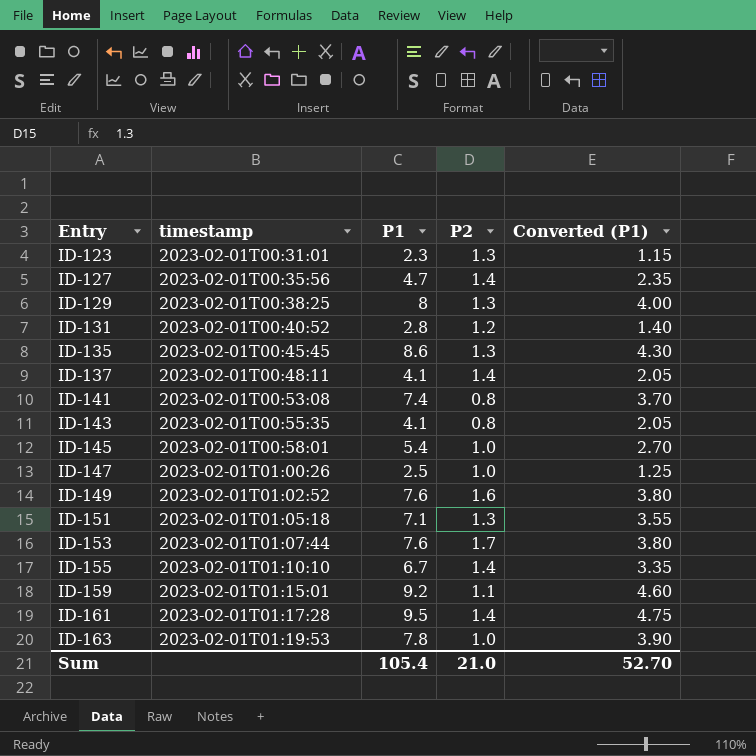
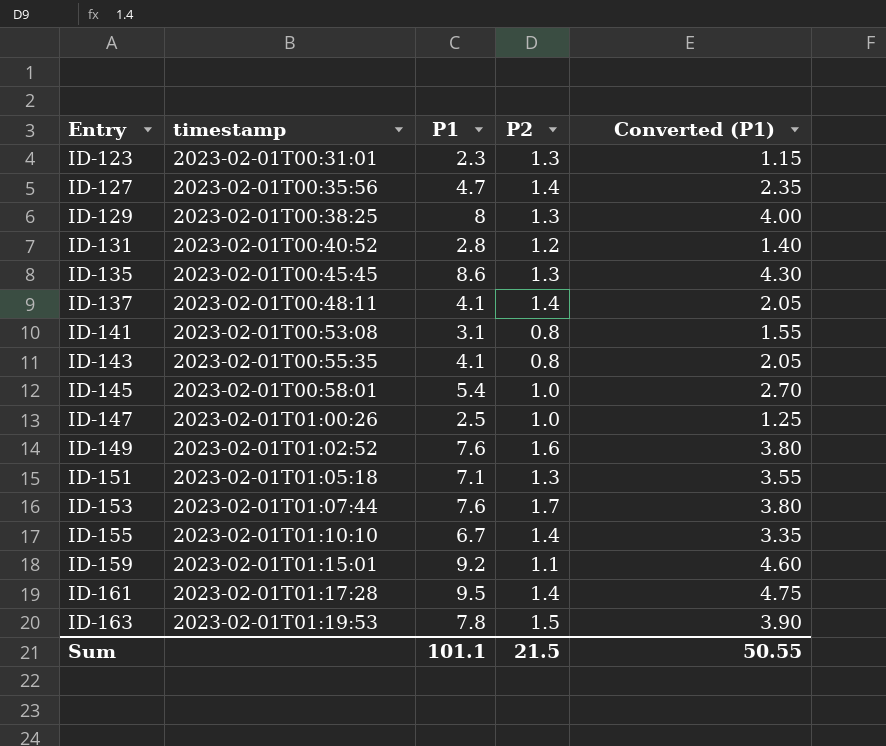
ID-141 | P1: 7.4 -> 3.1
ID-141 | Converted (P1): 3.70 -> 1.55
ID-163 | P2: 1.0 -> 1.5
Sum | P1: 105.4 -> 101.1
Sum | P2: 21.0 -> 21.5
Sum | Converted (P1): 52.70 -> 50.55

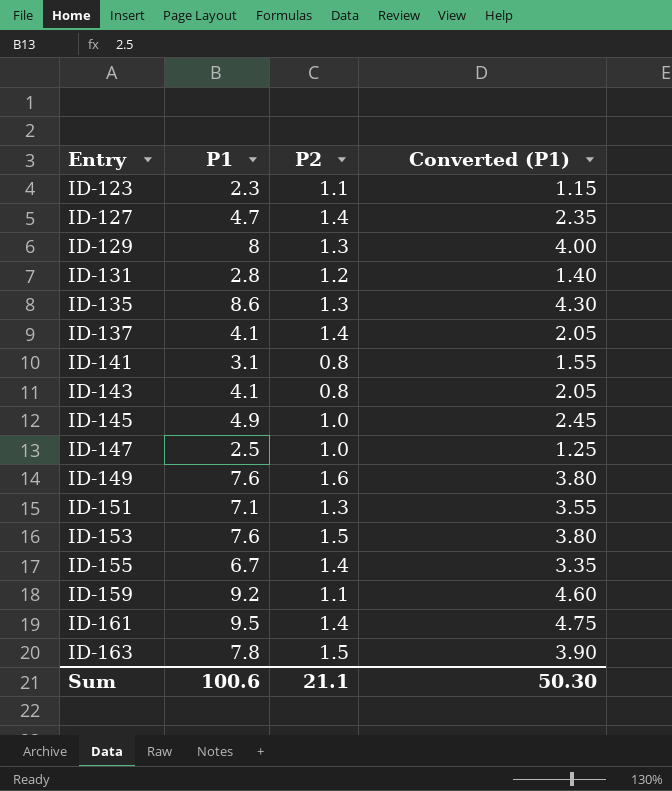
column timestamp | position: 2 -> none
ID-123 | P2: 1.3 -> 1.1
ID-145 | P1: 5.4 -> 4.9
ID-145 | Converted (P1): 2.70 -> 2.45
ID-153 | P2: 1.7 -> 1.5
Sum | P1: 101.1 -> 100.6
Sum | P2: 21.5 -> 21.1
Sum | Converted (P1): 50.55 -> 50.30

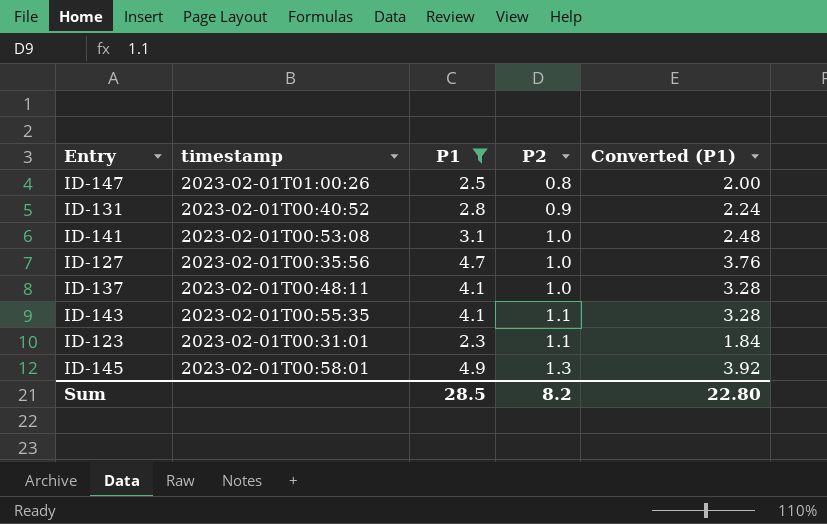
filter: none -> P1 <= 4.9
row order: Entry ascending -> P2 ascending
column timestamp | position: none -> 2
column Converted (P1) | formula: [P1] * 0.5 -> [P1] * 0.8
ID-147 | P2: 1.0 -> 0.8
ID-131 | P2: 1.2 -> 0.9
ID-141 | P2: 0.8 -> 1.0
ID-127 | P2: 1.4 -> 1.0
ID-137 | P2: 1.4 -> 1.0
ID-143 | P2: 0.8 -> 1.1
ID-145 | P2: 1.0 -> 1.3
Sum | P1: 100.6 -> 28.5
Sum | P2: 21.1 -> 8.2
Sum | Converted (P1): 50.30 -> 22.80

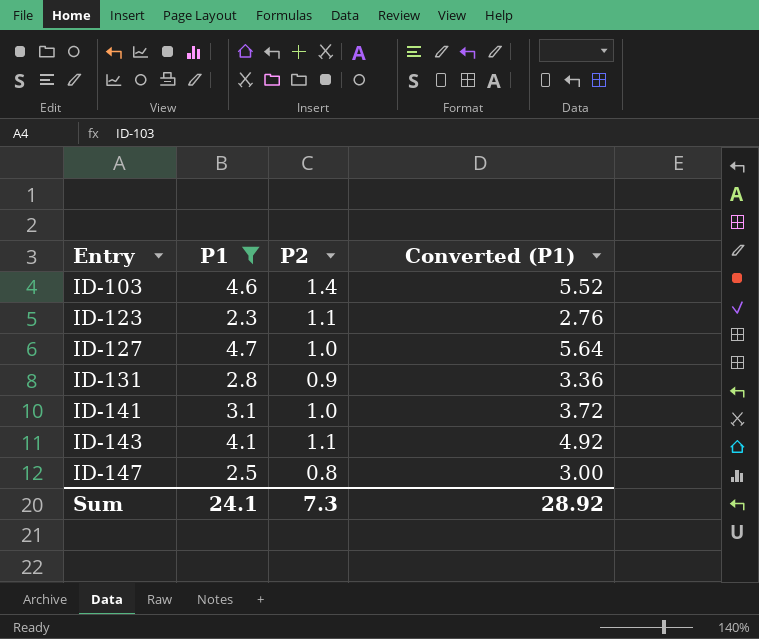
row order: P2 ascending -> Entry ascending
column timestamp | position: 2 -> none
column Converted (P1) | formula: [P1] * 0.8 -> [P1] * 1.2
row ID-137: 2023-02-01T00:48:11 | 4.1 | 1.0 | 3.28 -> none
row ID-145: 2023-02-01T00:58:01 | 4.9 | 1.3 | 3.92 -> none
row ID-103: none -> 4.6 | 1.4 | 5.52
Sum | P1: 28.5 -> 24.1
Sum | P2: 8.2 -> 7.3
Sum | Converted (P1): 22.80 -> 28.92

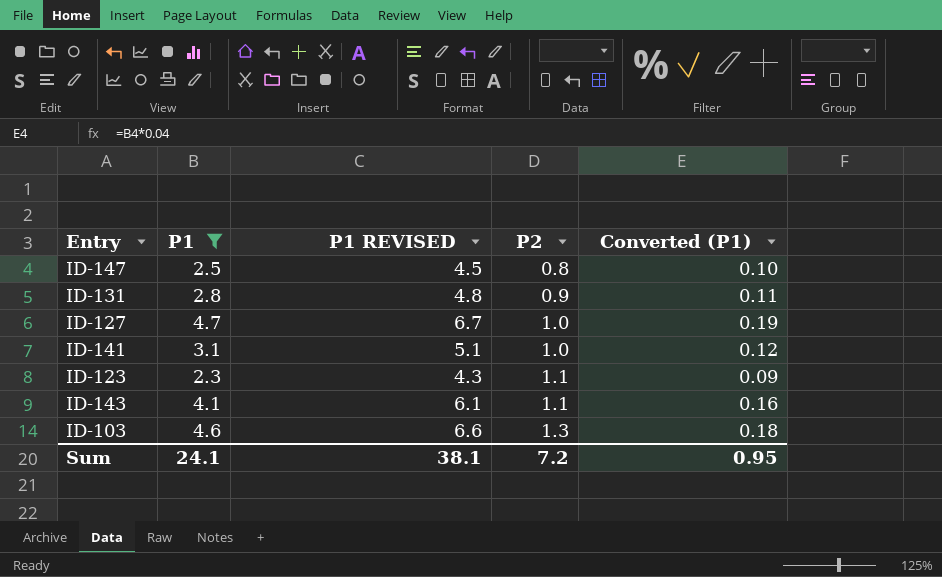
row order: Entry ascending -> P2 ascending
column P1 REVISED | formula: none -> [P1] + 2
column Converted (P1) | formula: [P1] * 1.2 -> [P1] * 0.04
ID-103 | P2: 1.4 -> 1.3
Sum | P2: 7.3 -> 7.2
Sum | Converted (P1): 28.92 -> 0.95

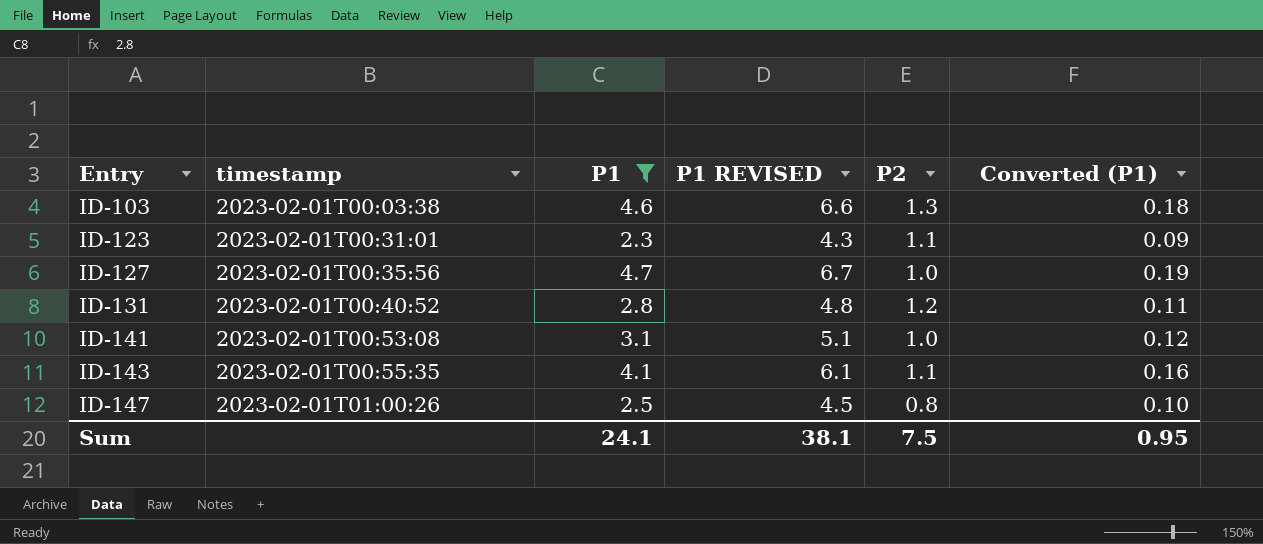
row order: P2 ascending -> Entry ascending
column timestamp | position: none -> 2
ID-131 | P2: 0.9 -> 1.2
Sum | P2: 7.2 -> 7.5

